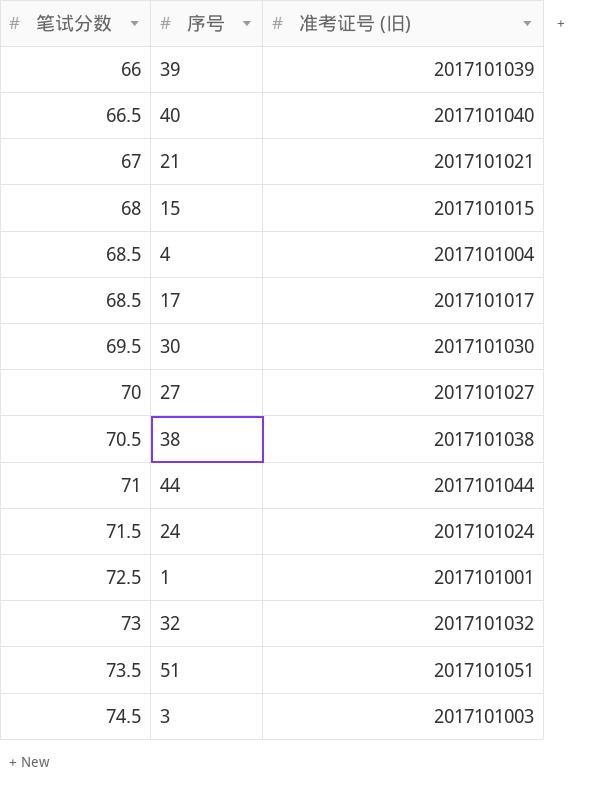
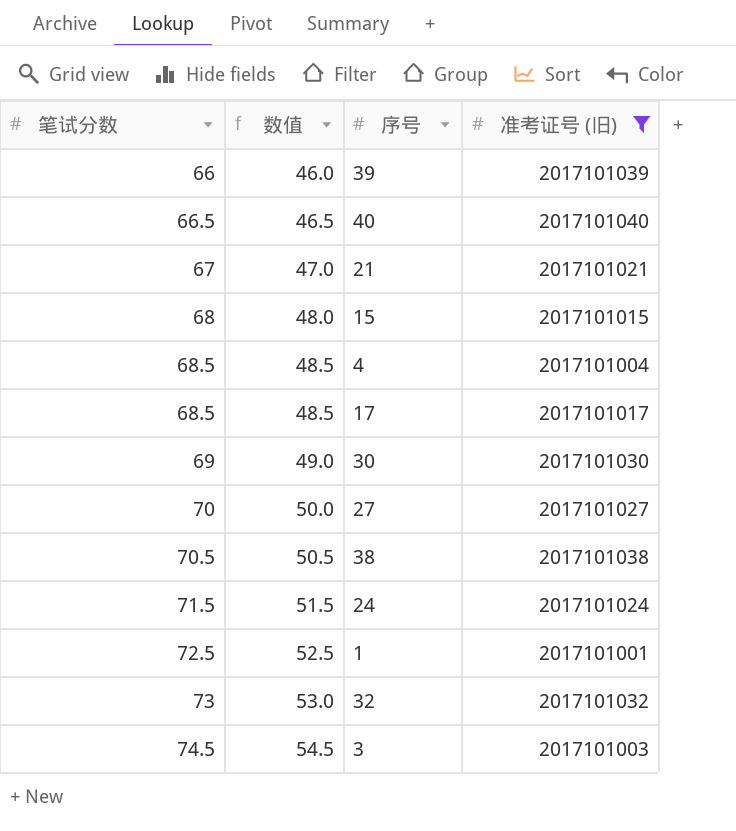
filter: none -> 准考证号 (旧) <= 2017101040
column 数值 | formula: none -> [笔试分数] - 20
30 | 笔试分数: 69.5 -> 69

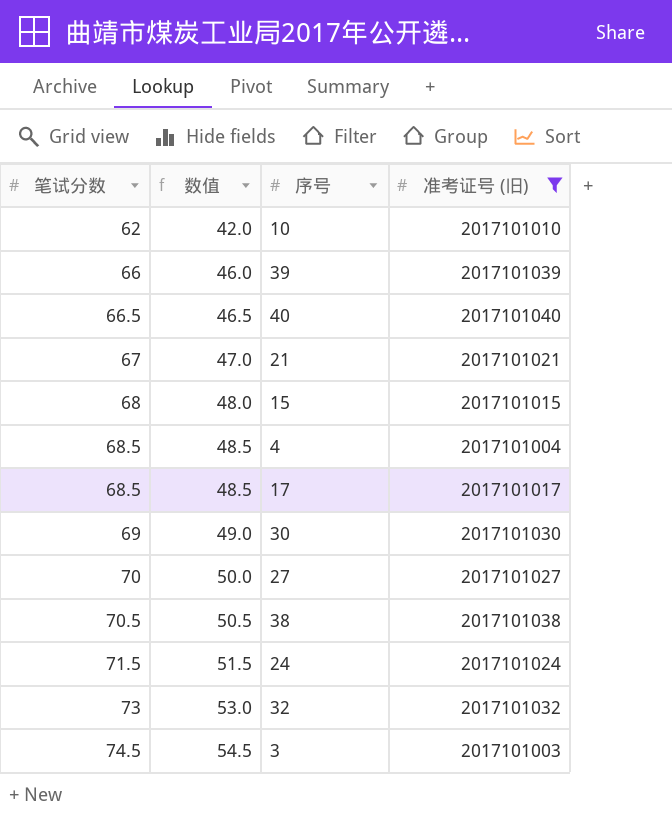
row 1: 72.5 | 52.5 | 2017101001 -> none
row 10: none -> 62 | 42.0 | 2017101010

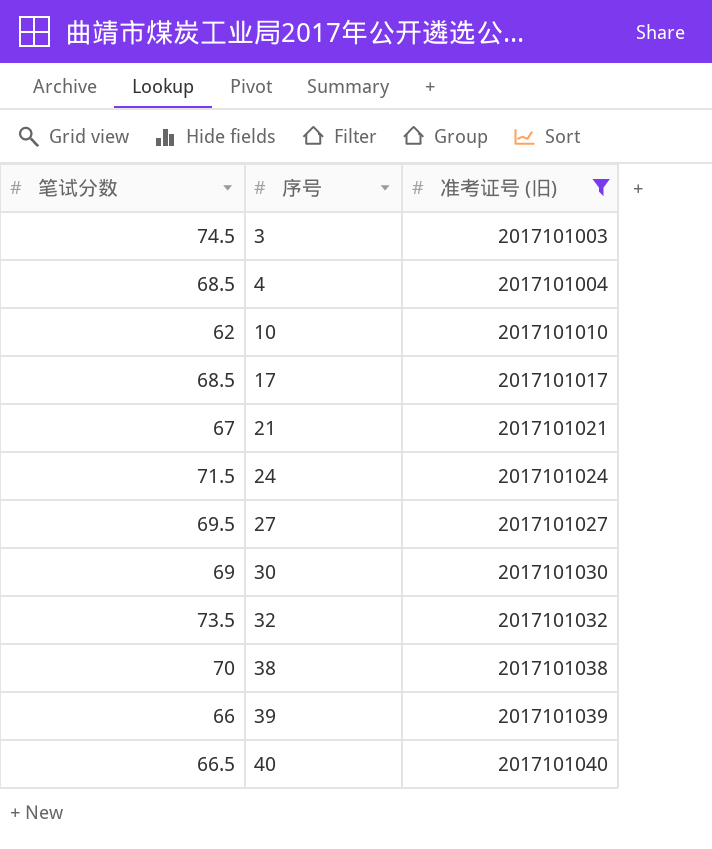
row order: 笔试分数 ascending -> 序号 ascending
column 数值 | formula: [笔试分数] - 20 -> none
row 15: 68 | 48.0 | 2017101015 -> none
27 | 笔试分数: 70 -> 69.5
32 | 笔试分数: 73 -> 73.5
38 | 笔试分数: 70.5 -> 70

